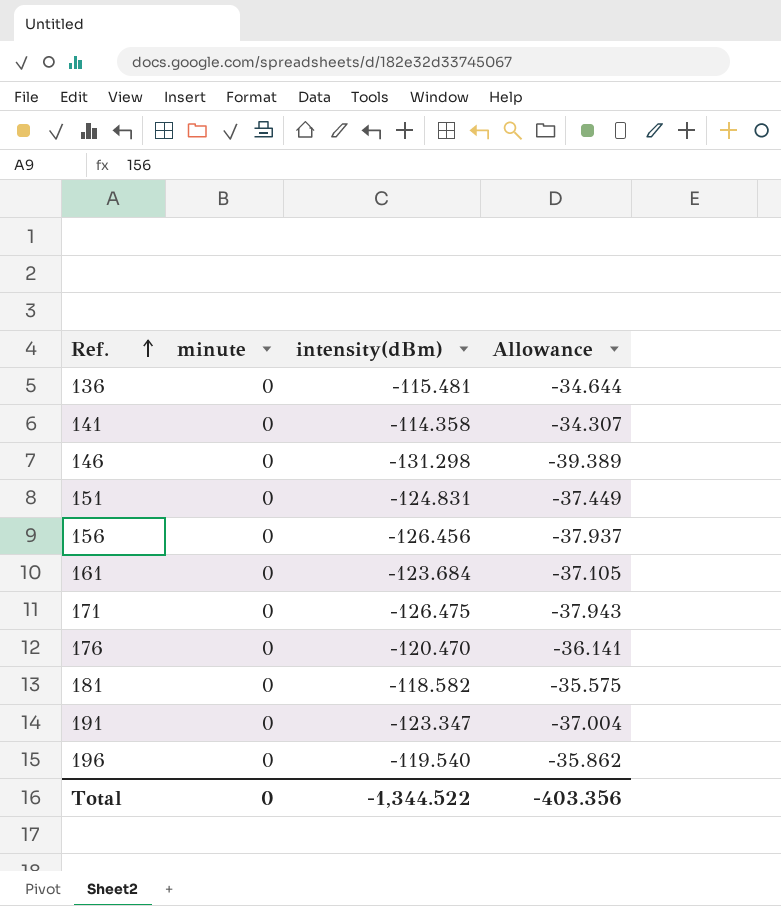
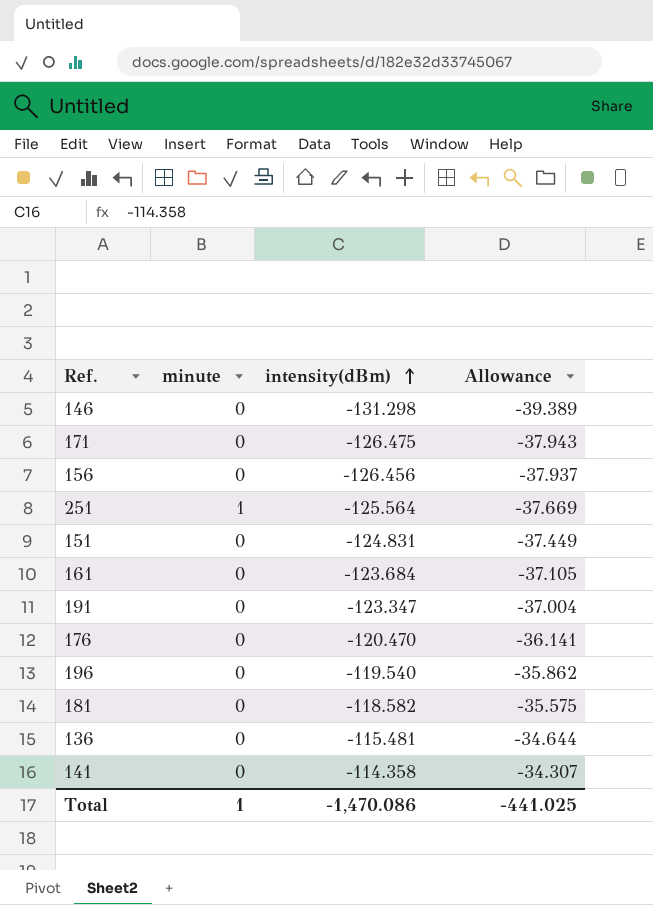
row order: Ref. ascending -> intensity(dBm) ascending
row 251: none -> 1 | -125.564 | -37.669
Total | minute: 0 -> 1
Total | intensity(dBm): -1,344.522 -> -1,470.086
Total | Allowance: -403.356 -> -441.025

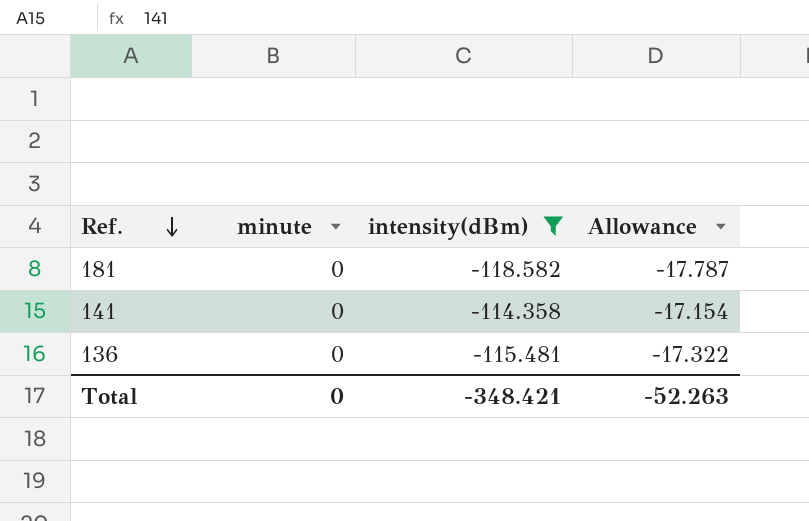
filter: none -> intensity(dBm) >= -118.582
row order: intensity(dBm) ascending -> Ref. descending
column Allowance | formula: [intensity(dBm)] * 0.3 -> [intensity(dBm)] * 0.15
Total | minute: 1 -> 0
Total | intensity(dBm): -1,470.086 -> -348.421
Total | Allowance: -441.025 -> -52.263

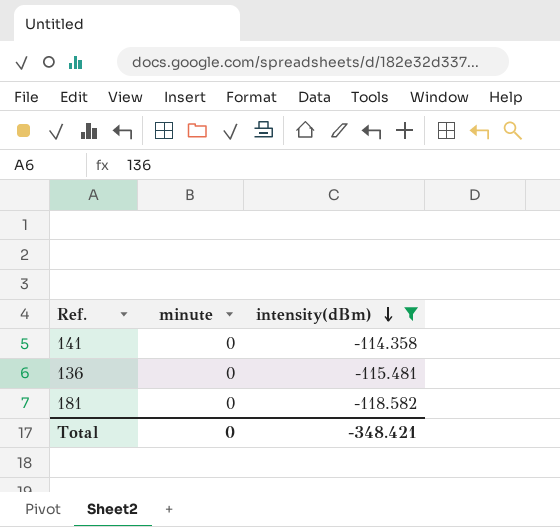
row order: Ref. descending -> intensity(dBm) descending
column Allowance | formula: [intensity(dBm)] * 0.15 -> none

